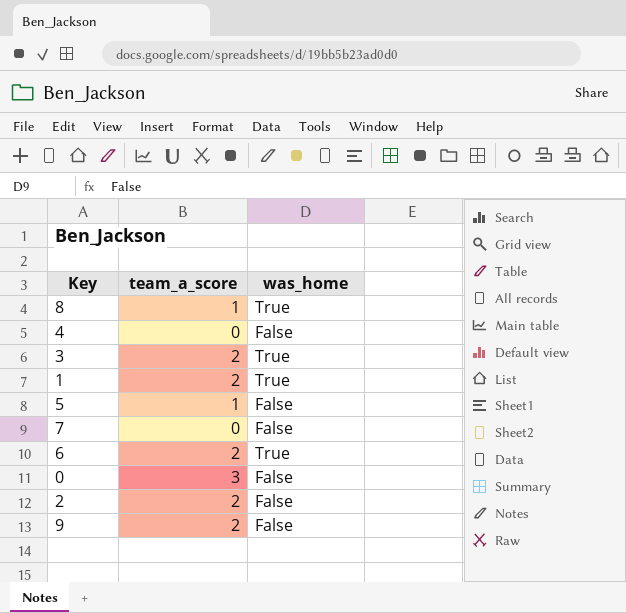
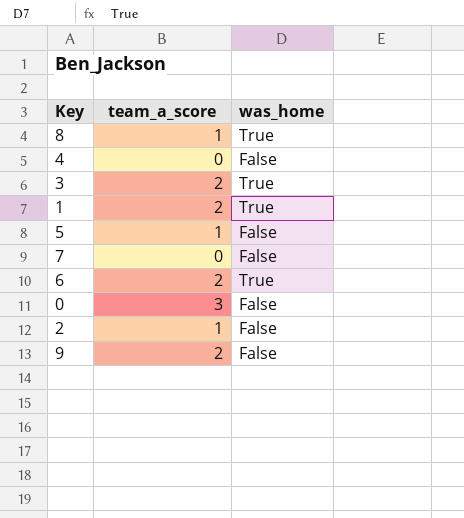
2 | team_a_score: 2 -> 1

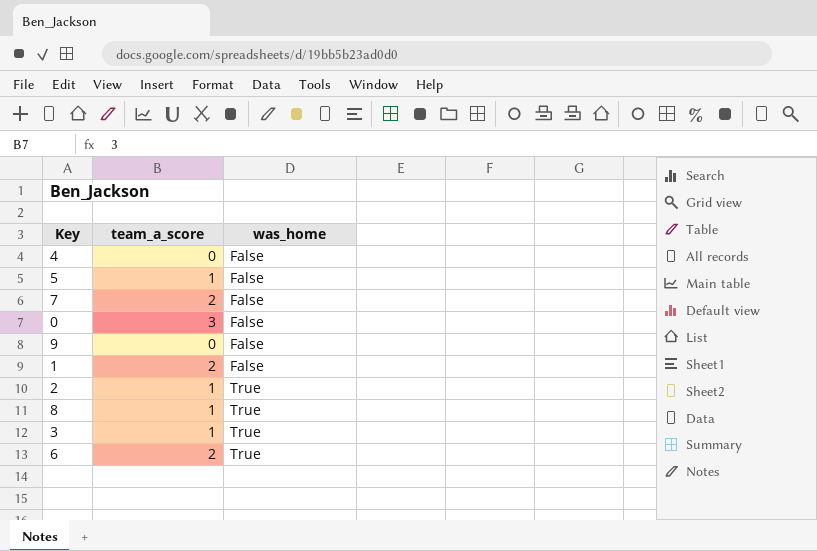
row order: none -> was_home ascending
7 | team_a_score: 0 -> 2
9 | team_a_score: 2 -> 0
1 | was_home: True -> False
2 | was_home: False -> True
3 | team_a_score: 2 -> 1

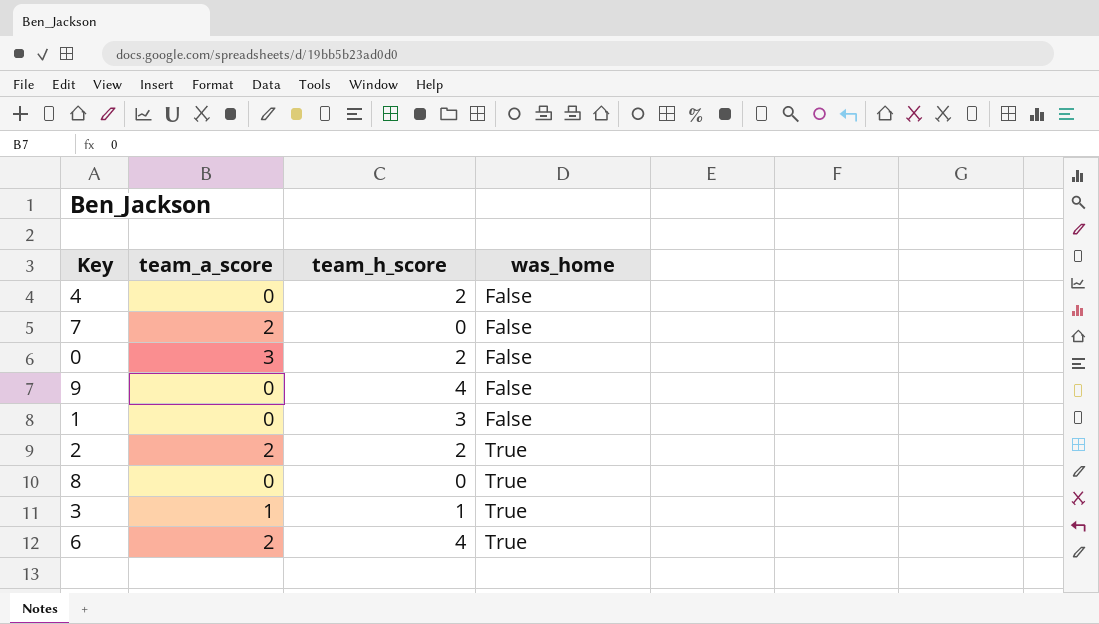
column team_h_score | position: none -> 3
row 5: 1 | False -> none
1 | team_a_score: 2 -> 0
2 | team_a_score: 1 -> 2
8 | team_a_score: 1 -> 0

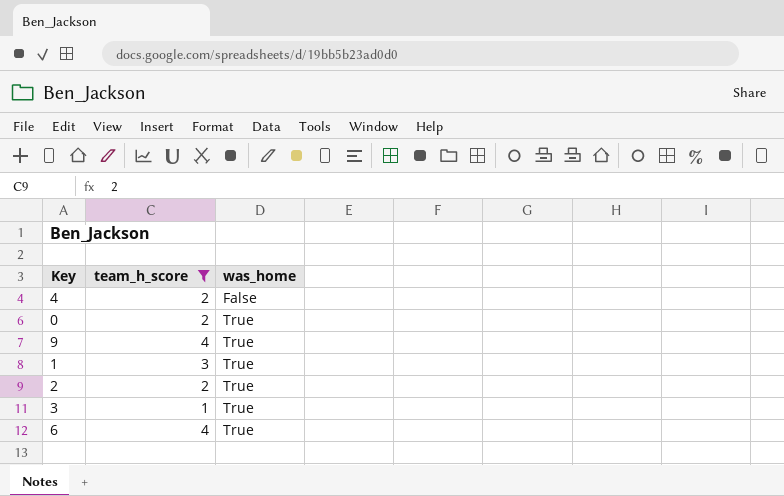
filter: none -> team_h_score != 0
column team_a_score | position: 2 -> none
0 | was_home: False -> True
9 | was_home: False -> True
1 | was_home: False -> True

